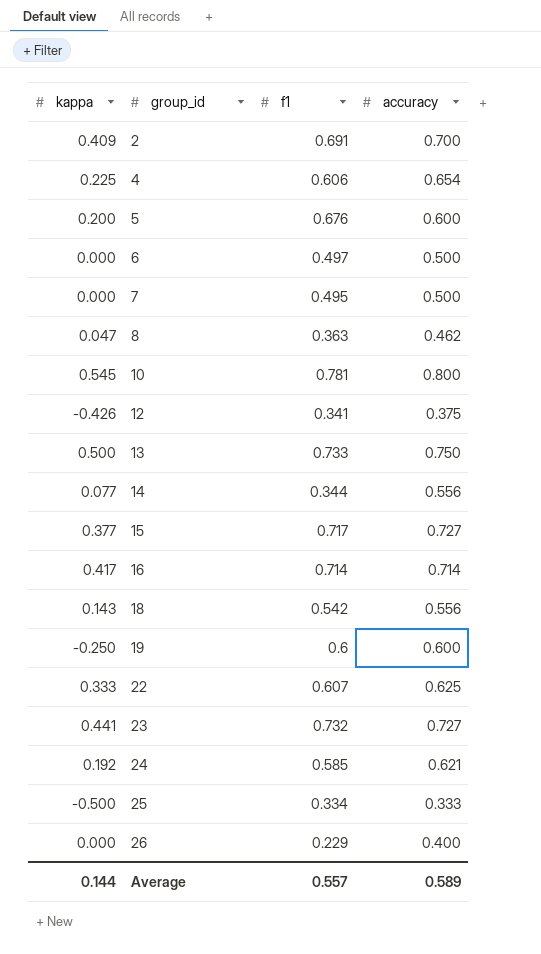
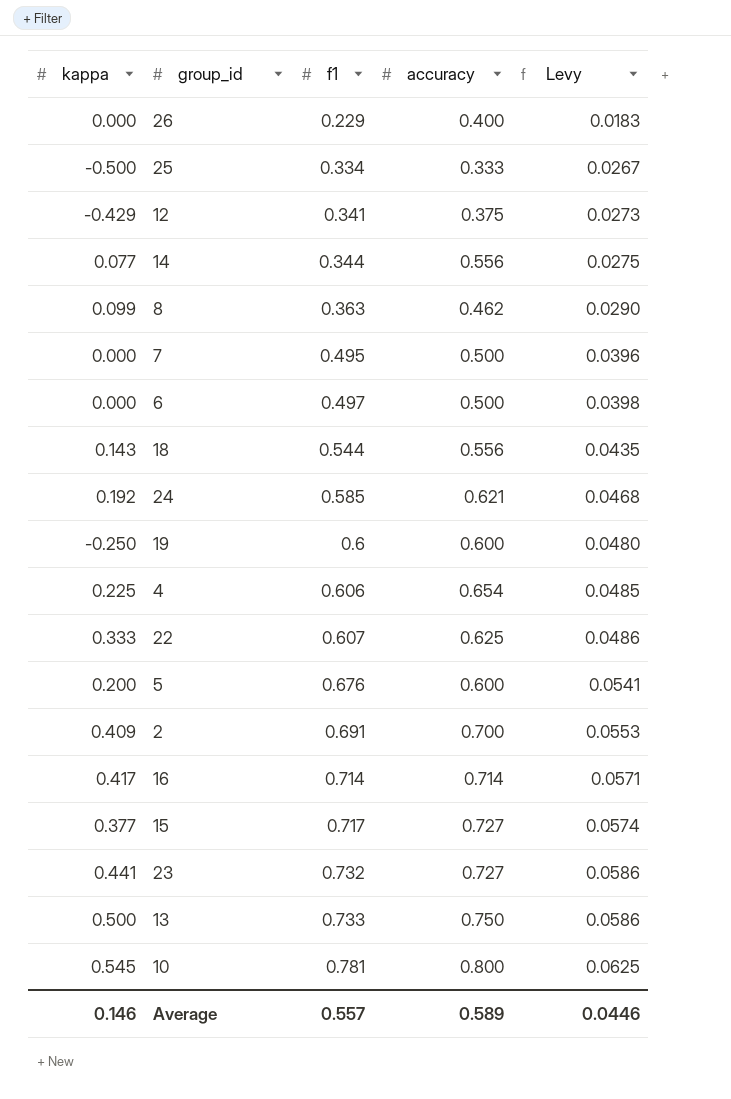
row order: group_id ascending -> f1 ascending
column Levy | formula: none -> [f1] * 0.08
12 | kappa: -0.426 -> -0.429
8 | kappa: 0.047 -> 0.099
18 | f1: 0.542 -> 0.544
Average | kappa: 0.144 -> 0.146

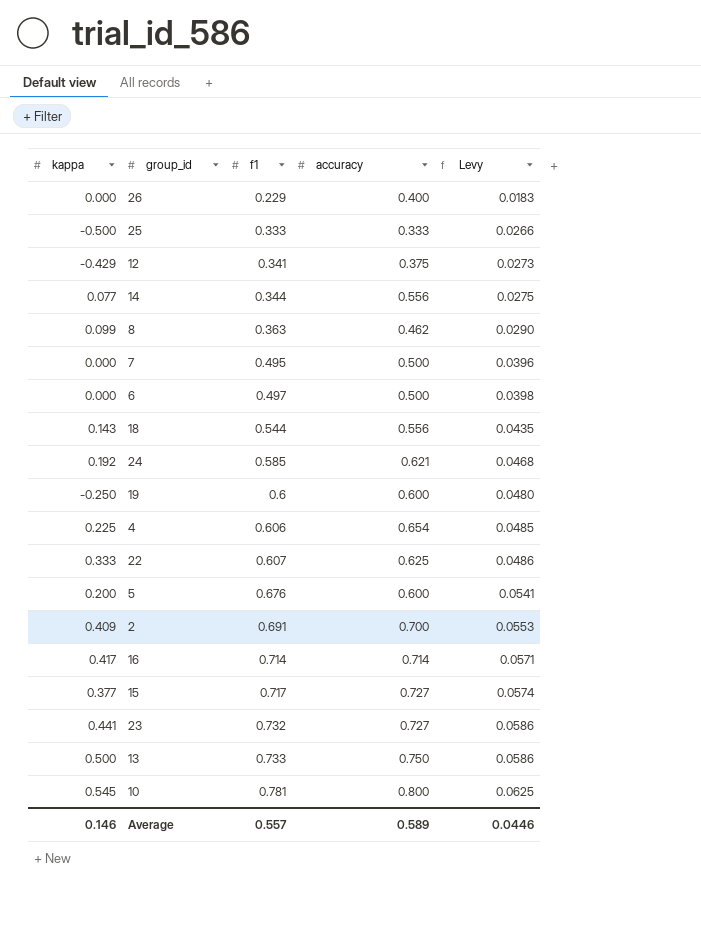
25 | f1: 0.334 -> 0.333
25 | Levy: 0.0267 -> 0.0266

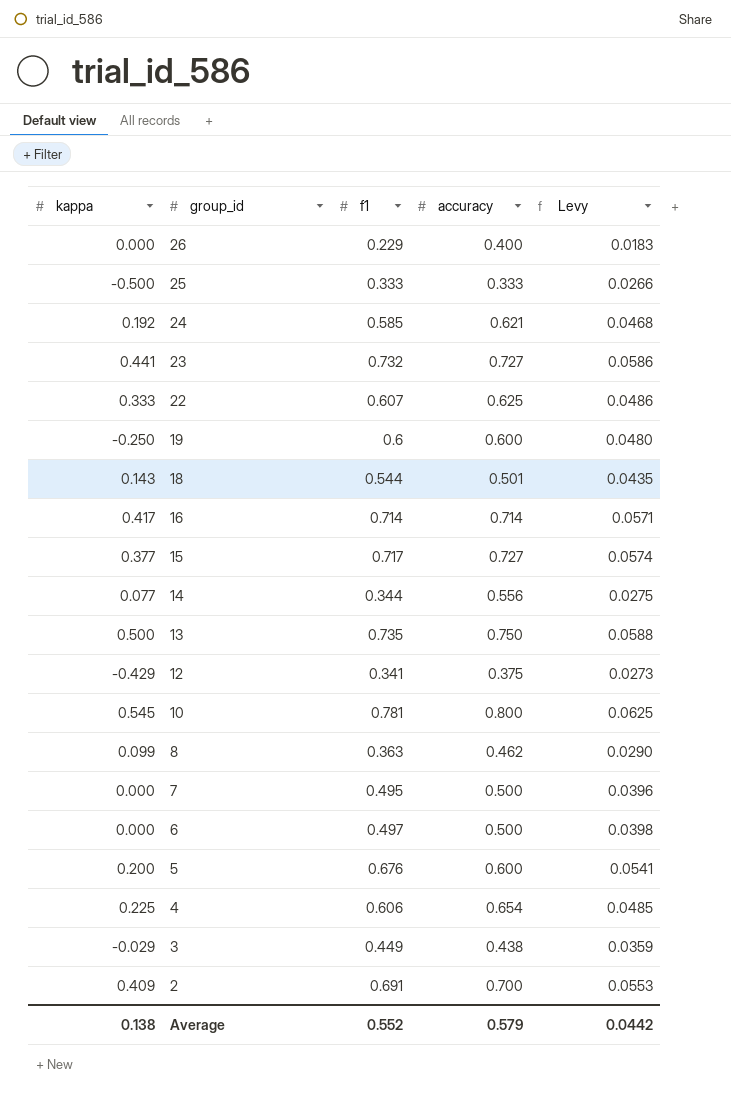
row order: f1 ascending -> group_id descending
18 | accuracy: 0.556 -> 0.501
13 | f1: 0.733 -> 0.735
13 | Levy: 0.0586 -> 0.0588
row 3: none -> -0.029 | 0.449 | 0.438 | 0.0359
Average | kappa: 0.146 -> 0.138
Average | f1: 0.557 -> 0.552
Average | accuracy: 0.589 -> 0.579
Average | Levy: 0.0446 -> 0.0442

